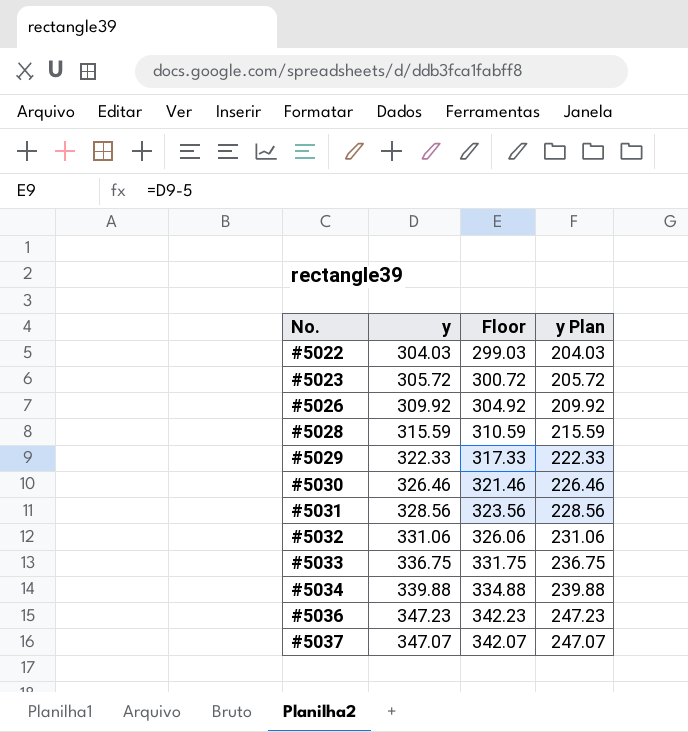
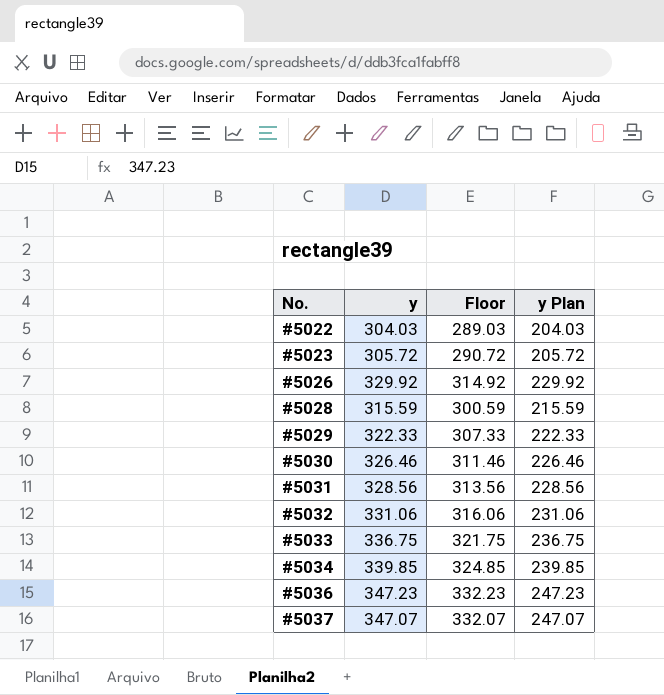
column Floor | formula: [y] - 5 -> [y] - 15
#5026 | y: 309.92 -> 329.92
#5026 | y Plan: 209.92 -> 229.92
#5034 | y: 339.88 -> 339.85
#5034 | y Plan: 239.88 -> 239.85

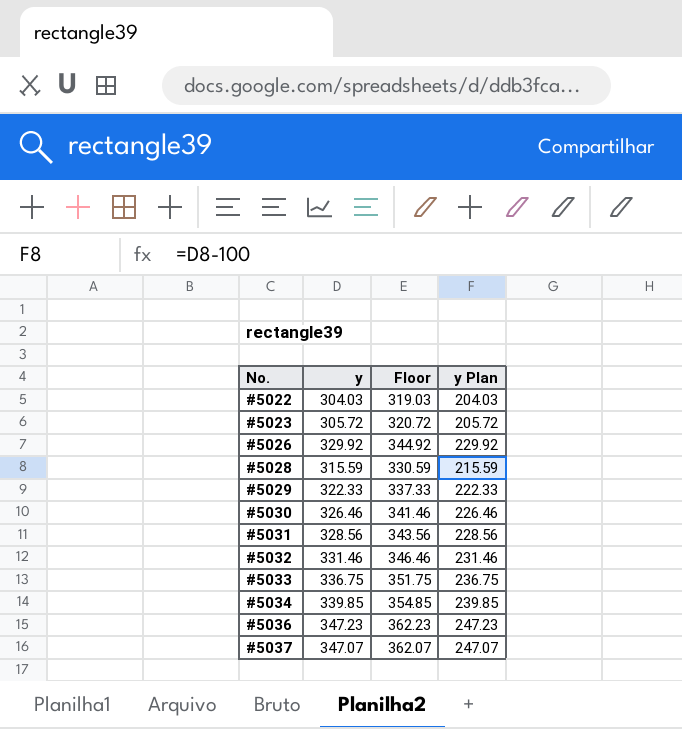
column Floor | formula: [y] - 15 -> [y] + 15
#5032 | y: 331.06 -> 331.46
#5032 | y Plan: 231.06 -> 231.46

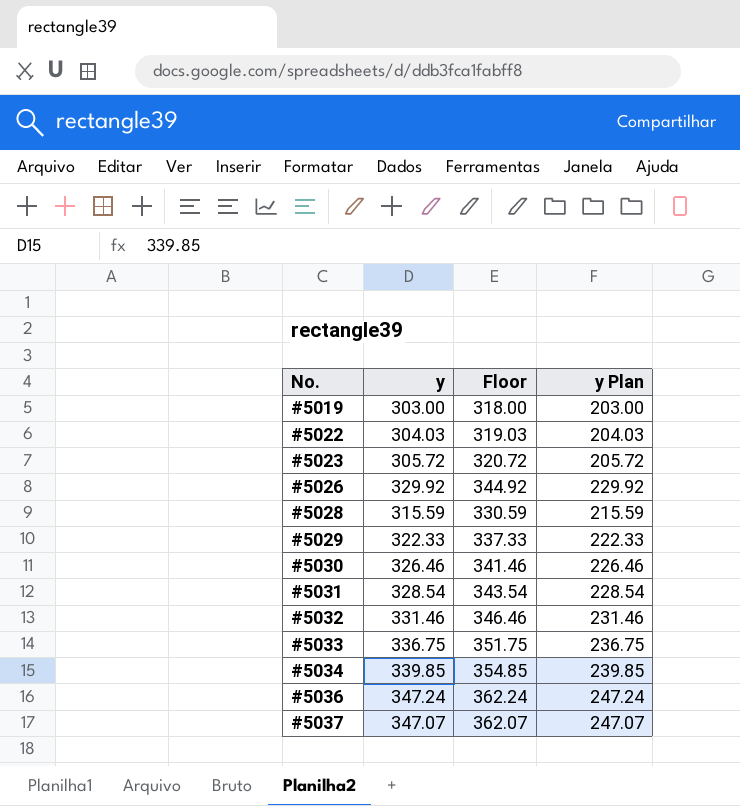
row #5019: none -> 303.00 | 318.00 | 203.00
#5031 | y: 328.56 -> 328.54
#5031 | Floor: 343.56 -> 343.54
#5031 | y Plan: 228.56 -> 228.54
#5036 | y: 347.23 -> 347.24
#5036 | Floor: 362.23 -> 362.24
#5036 | y Plan: 247.23 -> 247.24

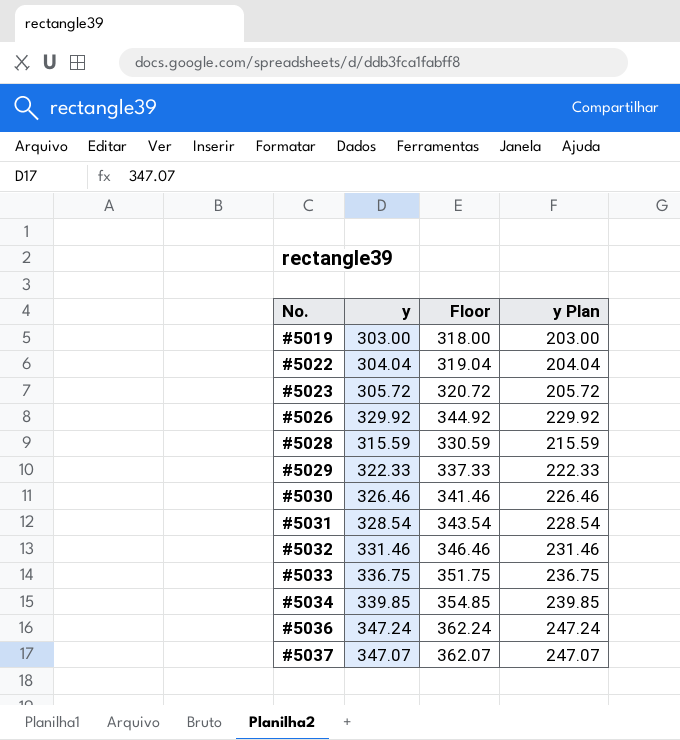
#5022 | y: 304.03 -> 304.04
#5022 | Floor: 319.03 -> 319.04
#5022 | y Plan: 204.03 -> 204.04

